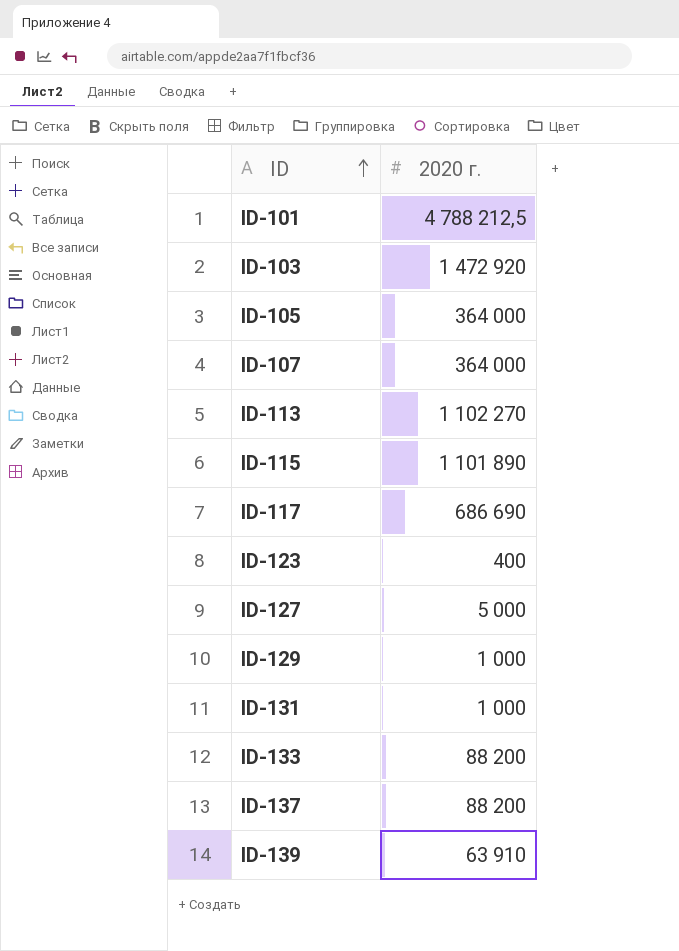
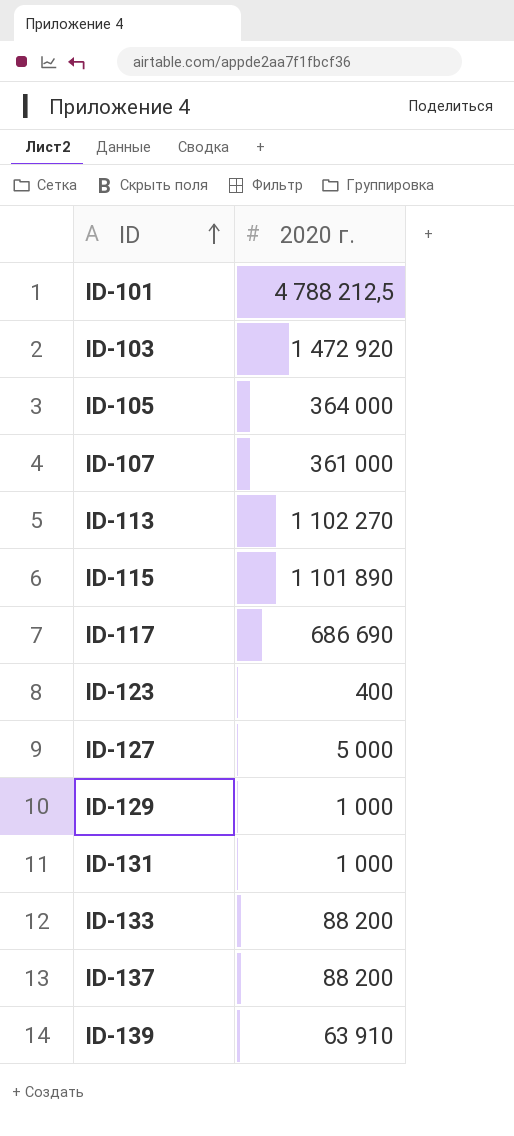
ID-107 | 2020 г.: 364 000 -> 361 000

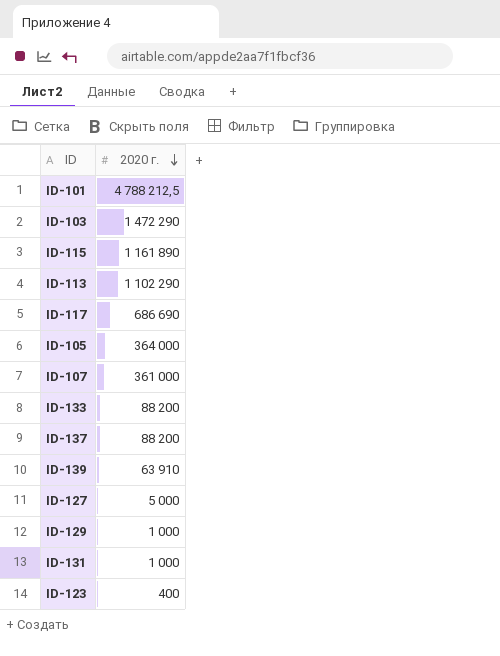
row order: ID ascending -> 2020 г. descending
ID-103 | 2020 г.: 1 472 920 -> 1 472 290
ID-115 | 2020 г.: 1 101 890 -> 1 161 890
ID-113 | 2020 г.: 1 102 270 -> 1 102 290

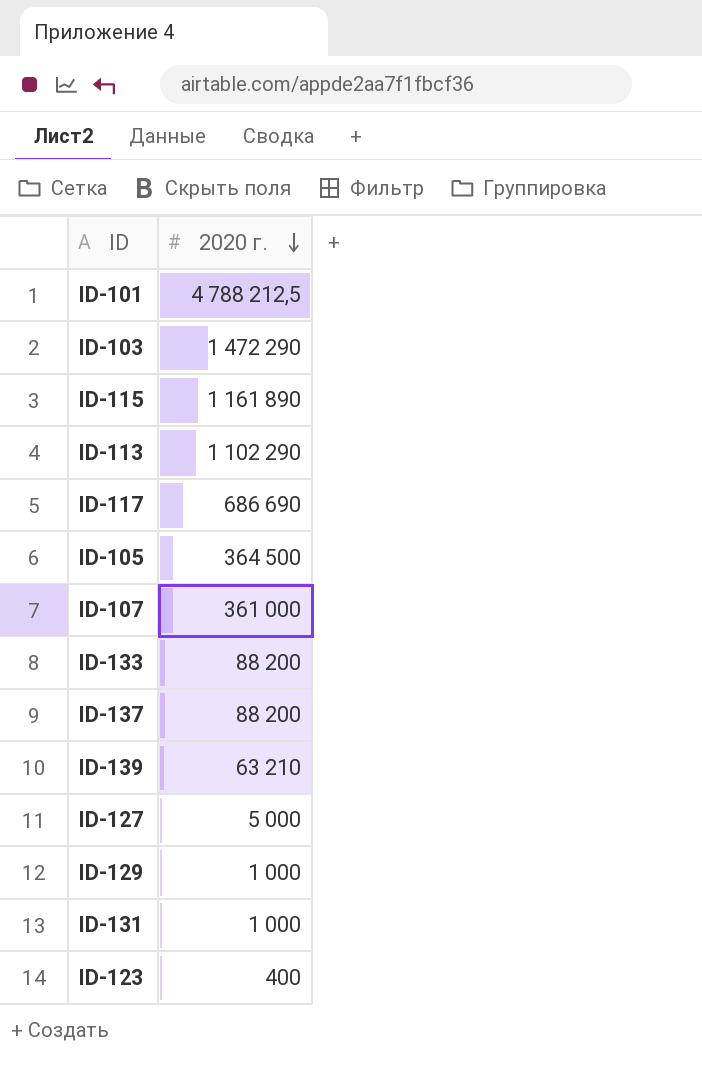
ID-105 | 2020 г.: 364 000 -> 364 500
ID-139 | 2020 г.: 63 910 -> 63 210

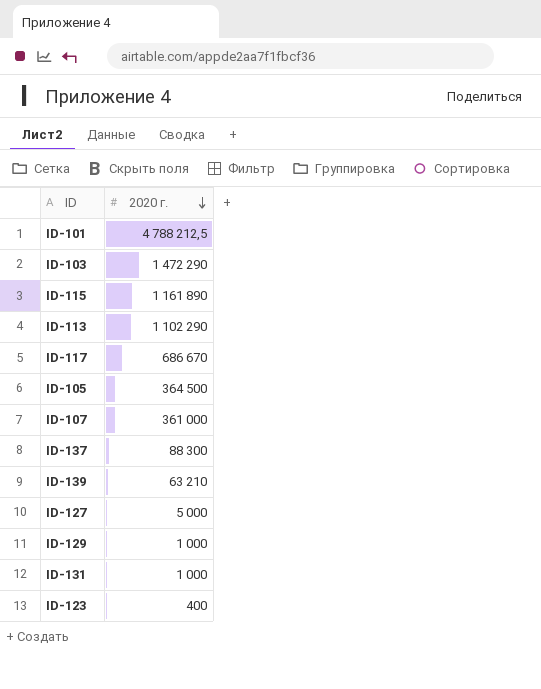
row ID-133: 88 200 -> none
ID-117 | 2020 г.: 686 690 -> 686 670
ID-137 | 2020 г.: 88 200 -> 88 300

